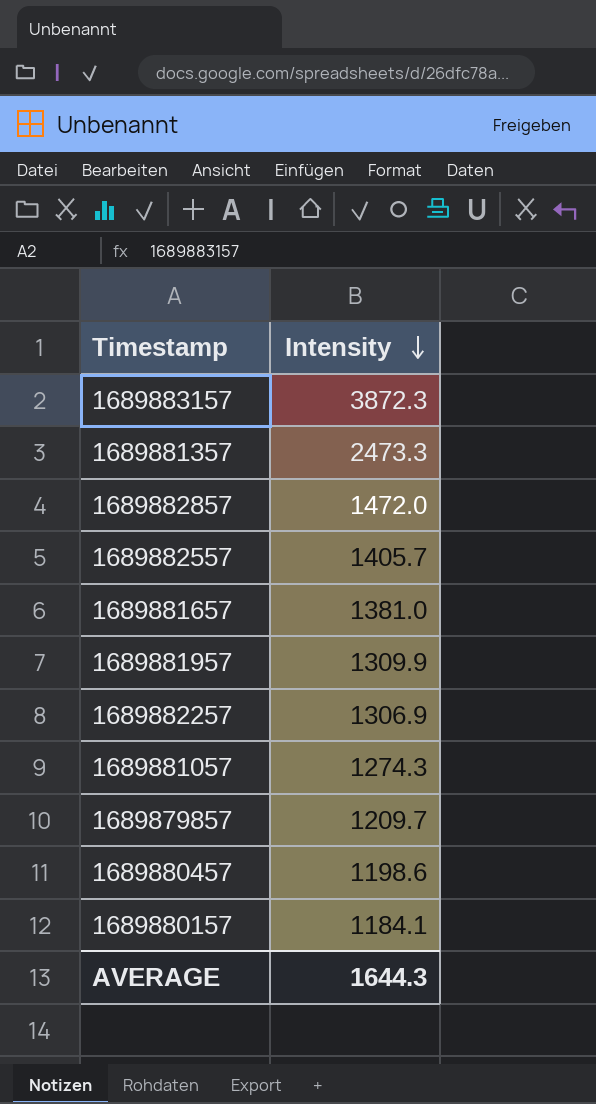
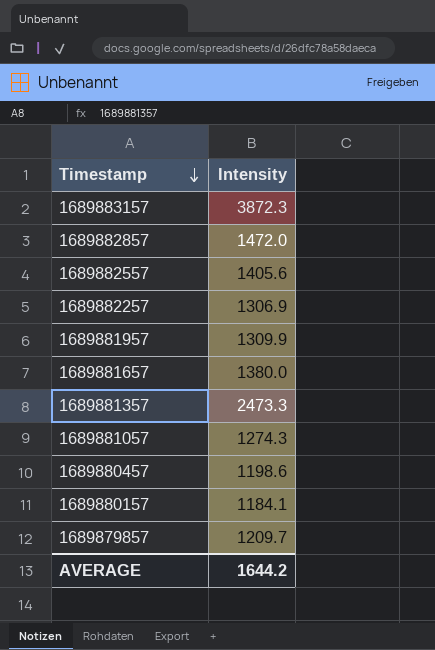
row order: Intensity descending -> Timestamp descending
1689882557 | Intensity: 1405.7 -> 1405.6
1689881657 | Intensity: 1381.0 -> 1380.0
AVERAGE | Intensity: 1644.3 -> 1644.2

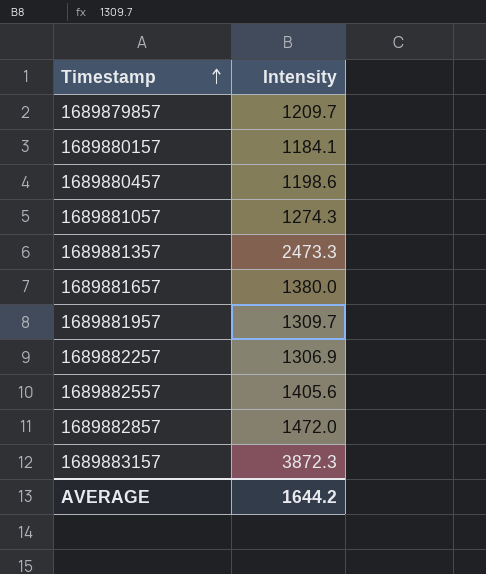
row order: Timestamp descending -> Timestamp ascending
1689881957 | Intensity: 1309.9 -> 1309.7

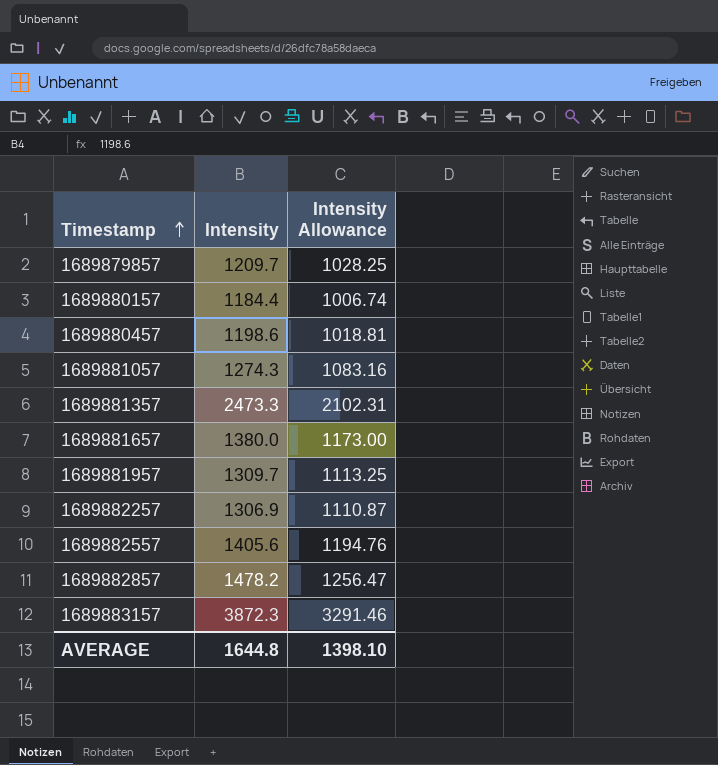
column Intensity Allowance | formula: none -> [Intensity] * 0.85
1689880157 | Intensity: 1184.1 -> 1184.4
1689882857 | Intensity: 1472.0 -> 1478.2
AVERAGE | Intensity: 1644.2 -> 1644.8

